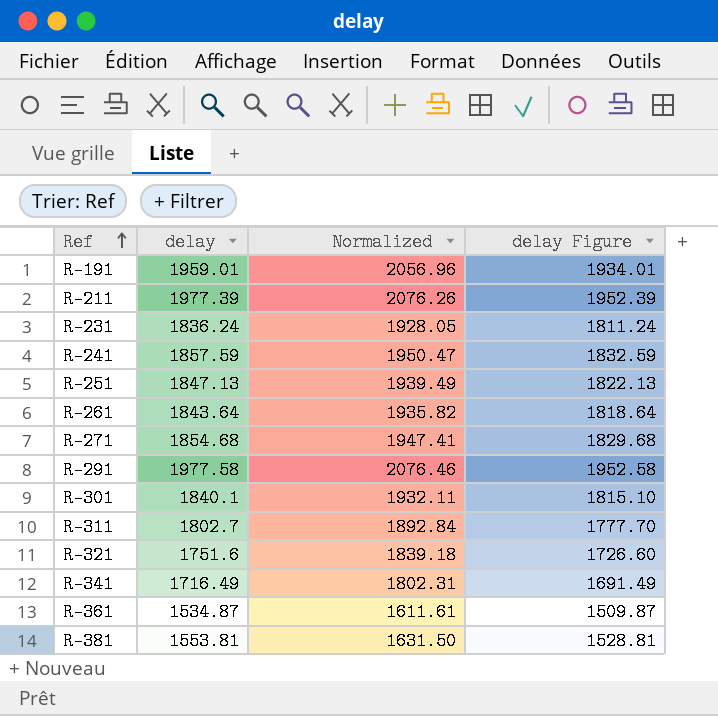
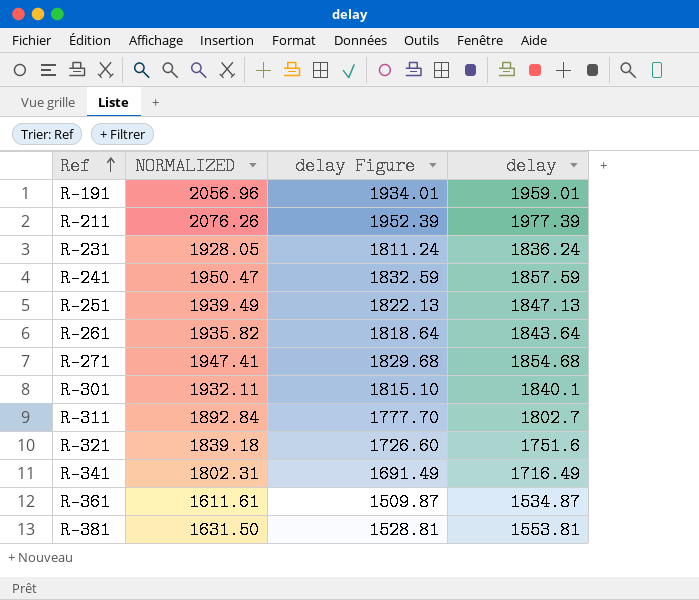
column name: Normalized -> NORMALIZED
column delay | position: 2 -> 4
row R-291: 1977.58 | 2076.46 | 1952.58 -> none

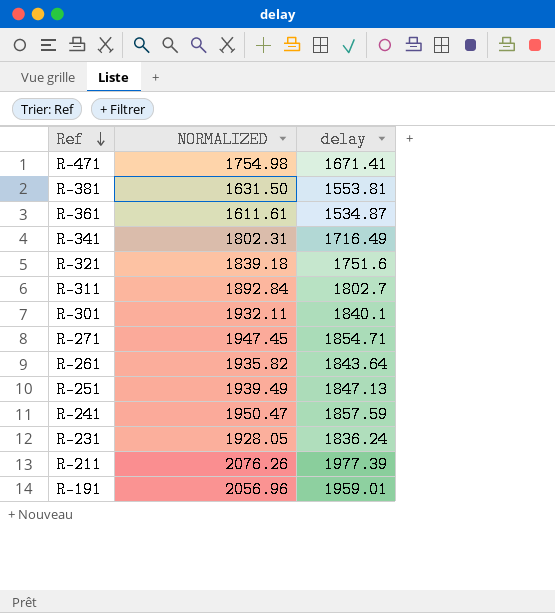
row order: Ref ascending -> Ref descending
column delay Figure | formula: [delay] - 25 -> none
row R-471: none -> 1754.98 | 1671.41
R-271 | NORMALIZED: 1947.41 -> 1947.45
R-271 | delay: 1854.68 -> 1854.71

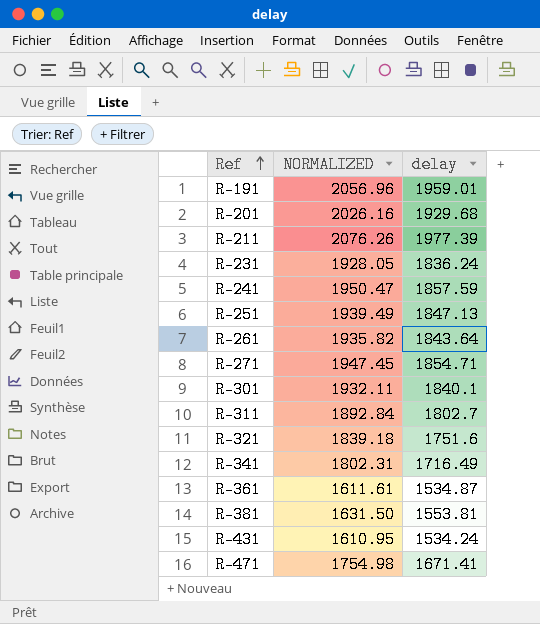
row order: Ref descending -> Ref ascending
row R-201: none -> 2026.16 | 1929.68
row R-431: none -> 1610.95 | 1534.24

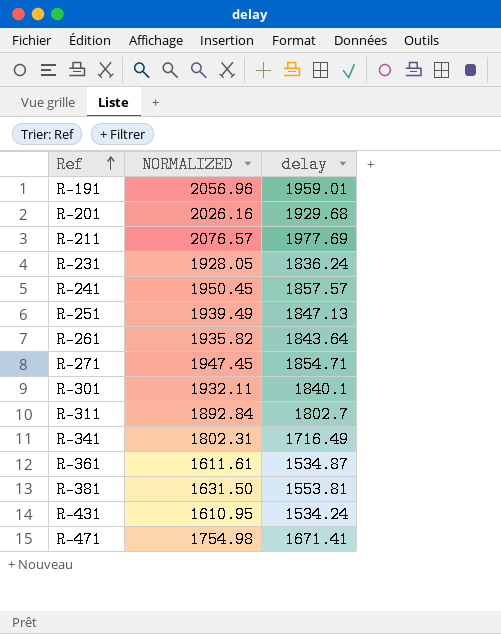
row R-321: 1839.18 | 1751.6 -> none
R-211 | NORMALIZED: 2076.26 -> 2076.57
R-211 | delay: 1977.39 -> 1977.69
R-241 | NORMALIZED: 1950.47 -> 1950.45
R-241 | delay: 1857.59 -> 1857.57

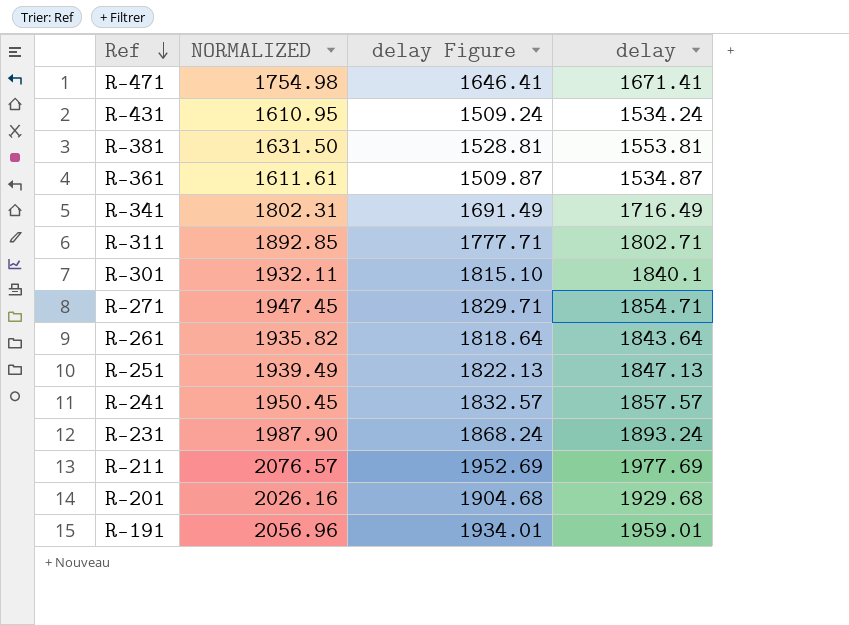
row order: Ref ascending -> Ref descending
column delay Figure | formula: none -> [delay] - 25
R-311 | NORMALIZED: 1892.84 -> 1892.85
R-311 | delay: 1802.7 -> 1802.71
R-231 | NORMALIZED: 1928.05 -> 1987.90
R-231 | delay: 1836.24 -> 1893.24

